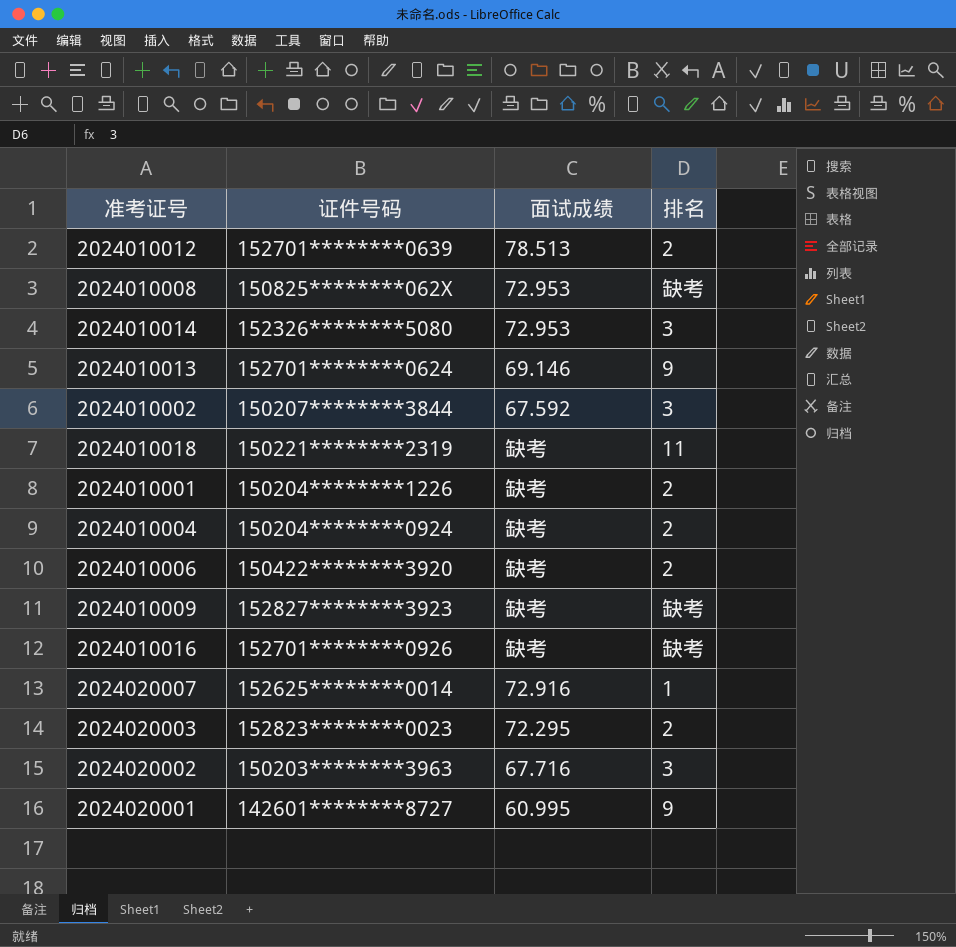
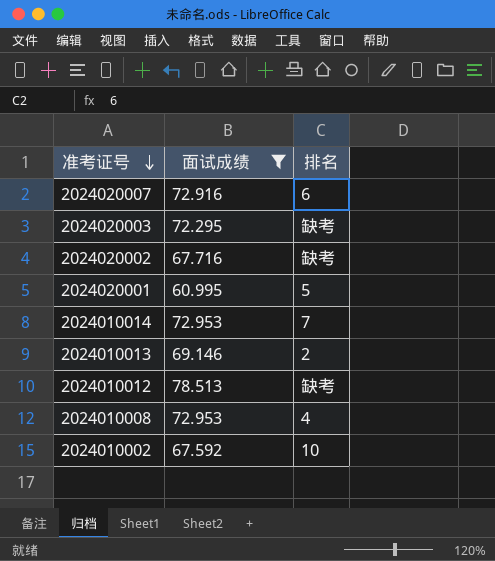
filter: none -> 面试成绩 != 缺考
row order: none -> 准考证号 descending
column 证件号码 | position: 2 -> none
2024020007 | 排名: 1 -> 6
2024020003 | 排名: 2 -> 缺考
2024020002 | 排名: 3 -> 缺考
2024020001 | 排名: 9 -> 5
2024010014 | 排名: 3 -> 7
2024010013 | 排名: 9 -> 2
2024010012 | 排名: 2 -> 缺考
2024010008 | 排名: 缺考 -> 4
2024010002 | 排名: 3 -> 10

